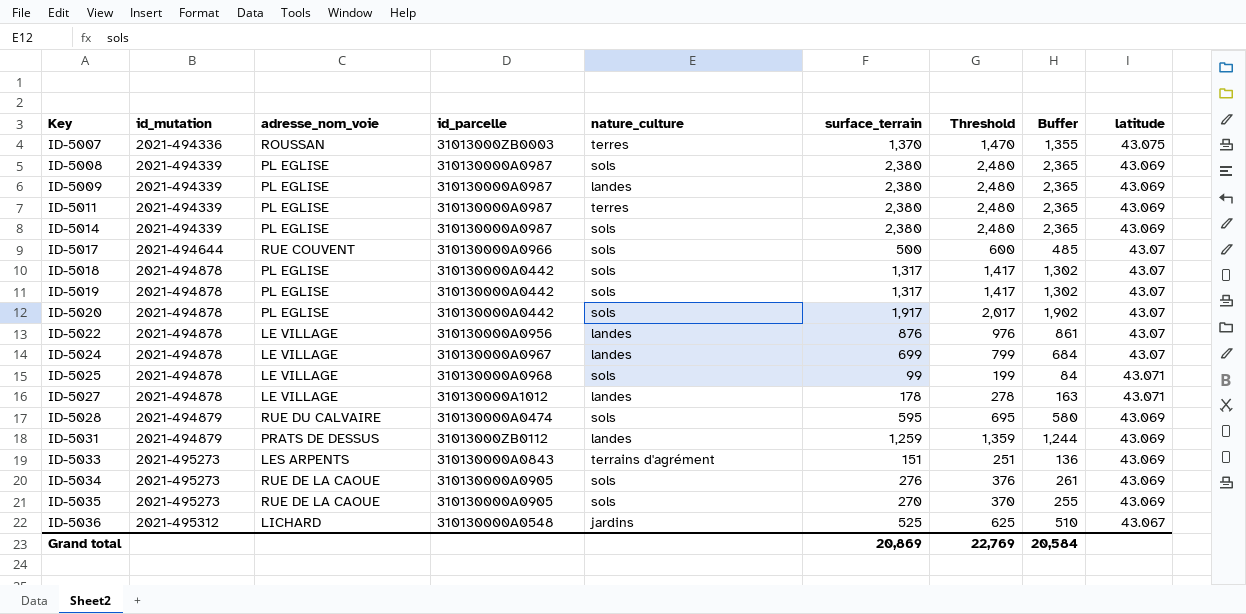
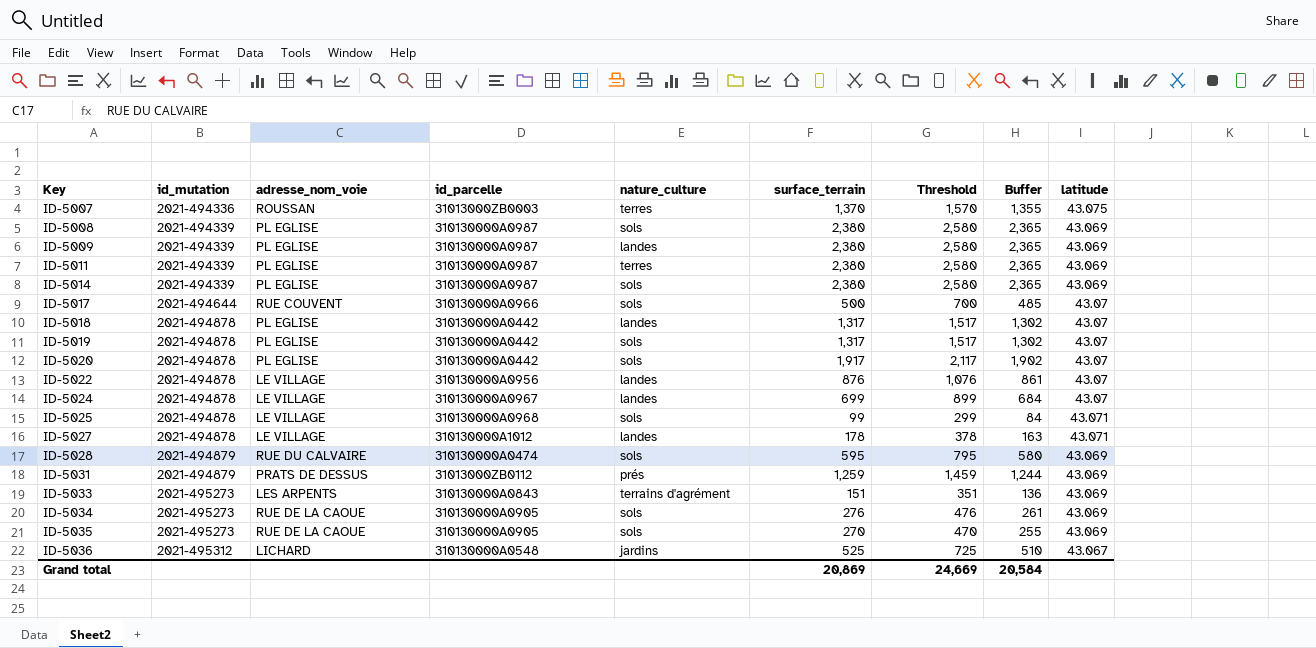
column Threshold | formula: [surface_terrain] + 100 -> [surface_terrain] + 200
ID-5018 | nature_culture: sols -> landes
ID-5031 | nature_culture: landes -> prés
Grand total | Threshold: 22,769 -> 24,669

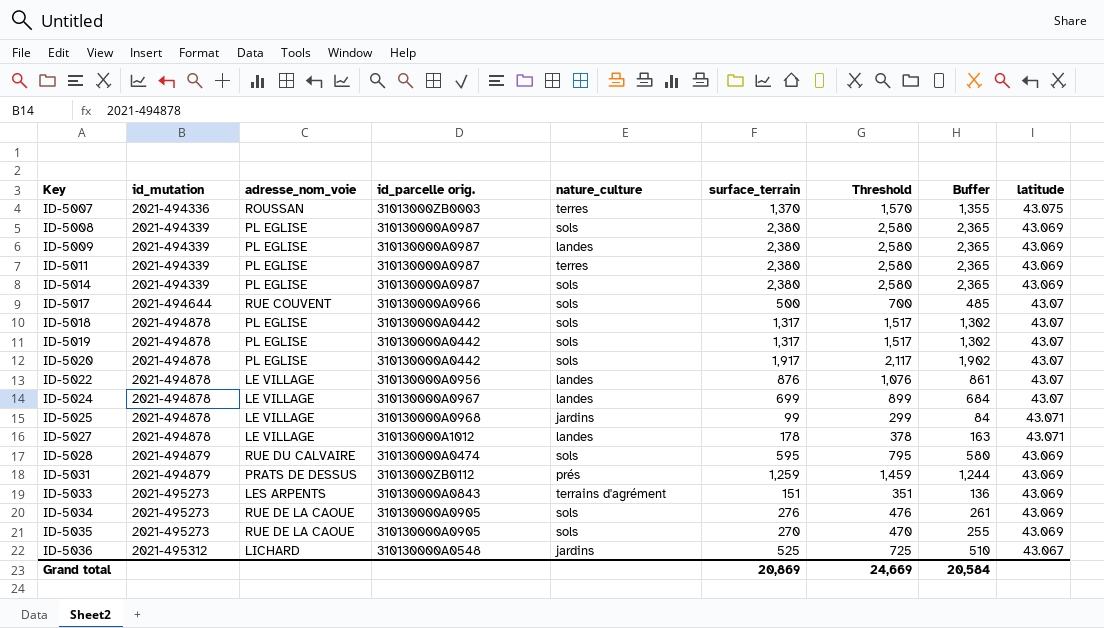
column name: id_parcelle -> id_parcelle orig.
ID-5018 | nature_culture: landes -> sols
ID-5025 | nature_culture: sols -> jardins

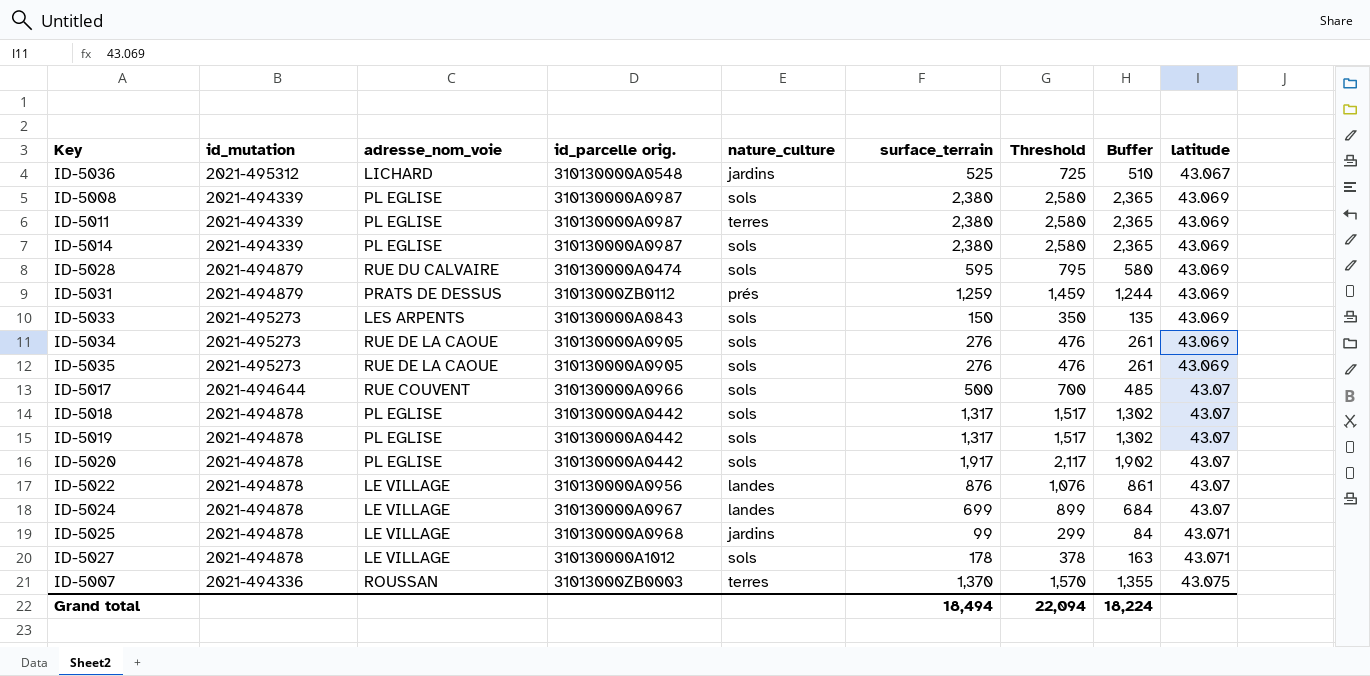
row order: Key ascending -> latitude ascending
row ID-5009: 2021-494339 | PL EGLISE | 310130000A0987 | landes | 2,380 | 2,580 | 2,365 | 43.069 -> none
ID-5033 | nature_culture: terrains d'agrément -> sols
ID-5033 | surface_terrain: 151 -> 150
ID-5033 | Threshold: 351 -> 350
ID-5033 | Buffer: 136 -> 135
ID-5035 | surface_terrain: 270 -> 276
ID-5035 | Threshold: 470 -> 476
ID-5035 | Buffer: 255 -> 261
ID-5027 | nature_culture: landes -> sols
Grand total | surface_terrain: 20,869 -> 18,494
Grand total | Threshold: 24,669 -> 22,094
Grand total | Buffer: 20,584 -> 18,224

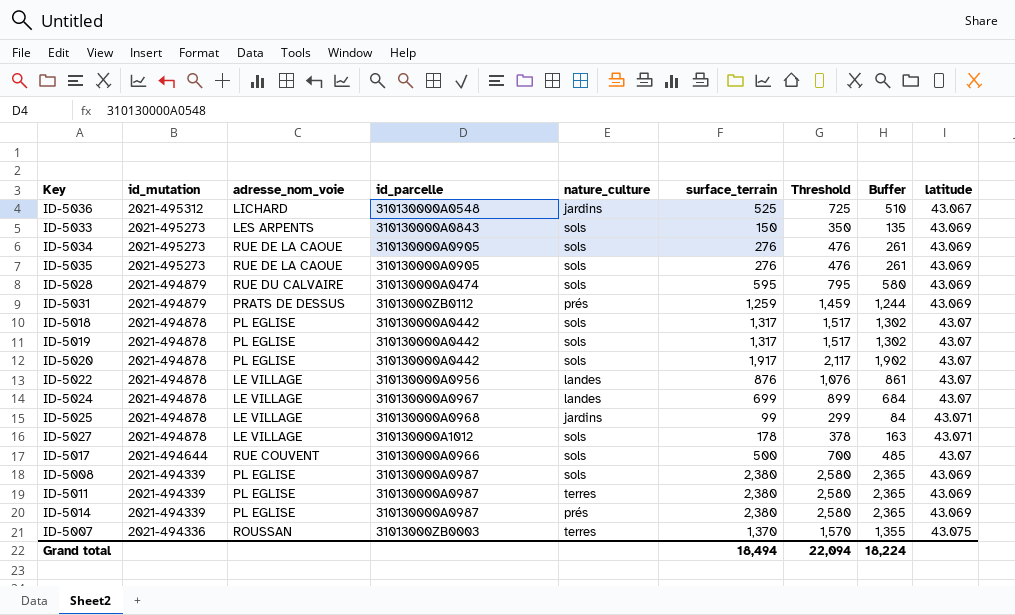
row order: latitude ascending -> id_mutation descending
column name: id_parcelle orig. -> id_parcelle
ID-5014 | nature_culture: sols -> prés

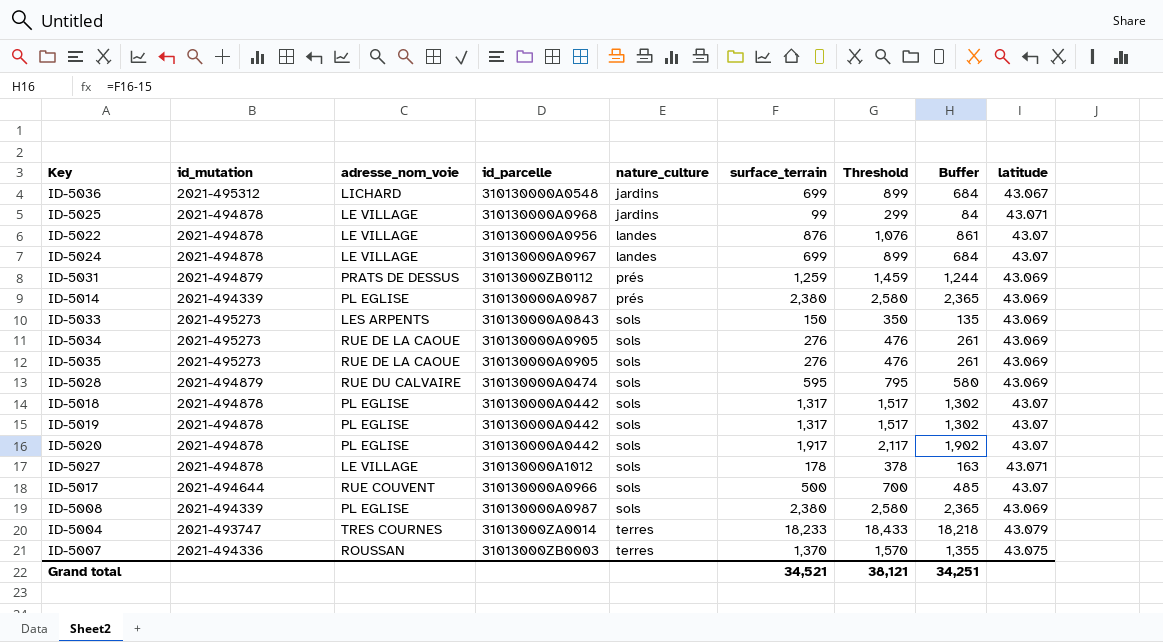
row order: id_mutation descending -> nature_culture ascending
row ID-5011: 2021-494339 | PL EGLISE | 310130000A0987 | terres | 2,380 | 2,580 | 2,365 | 43.069 -> none
ID-5036 | surface_terrain: 525 -> 699
ID-5036 | Threshold: 725 -> 899
ID-5036 | Buffer: 510 -> 684
row ID-5004: none -> 2021-493747 | TRES COURNES | 31013000ZA0014 | terres | 18,233 | 18,433 | 18,218 | 43.079
Grand total | surface_terrain: 18,494 -> 34,521
Grand total | Threshold: 22,094 -> 38,121
Grand total | Buffer: 18,224 -> 34,251

